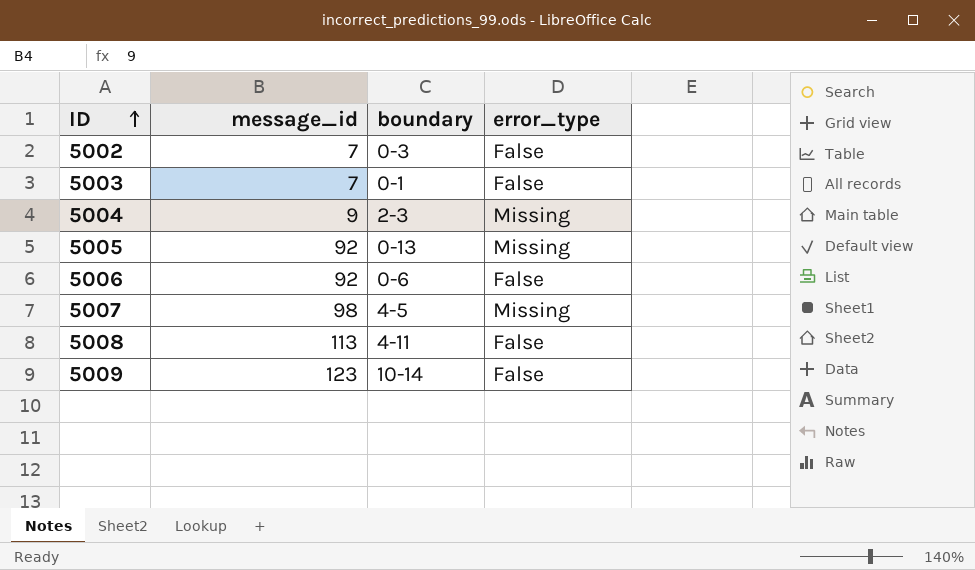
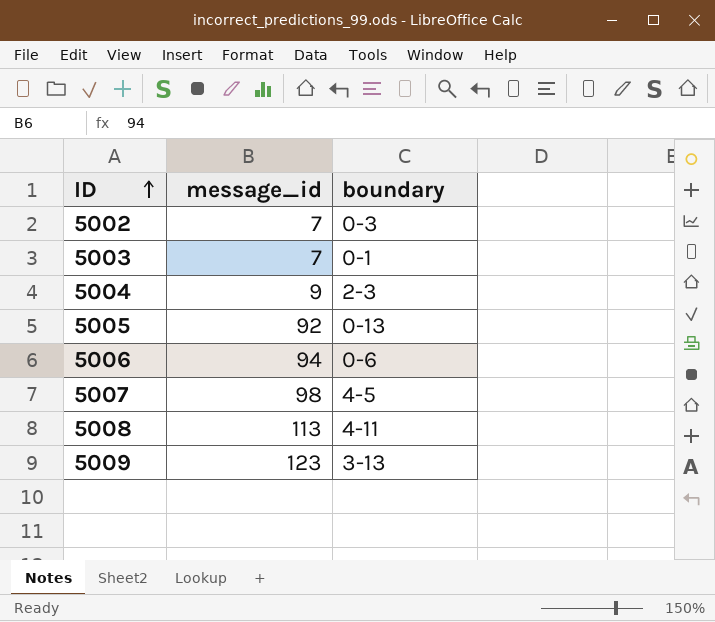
column error_type | position: 4 -> none
5006 | message_id: 92 -> 94
5009 | boundary: 10-14 -> 3-13

